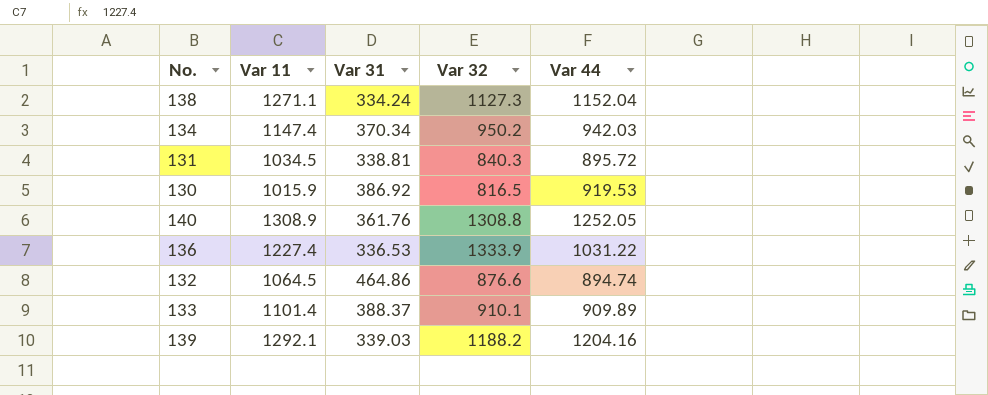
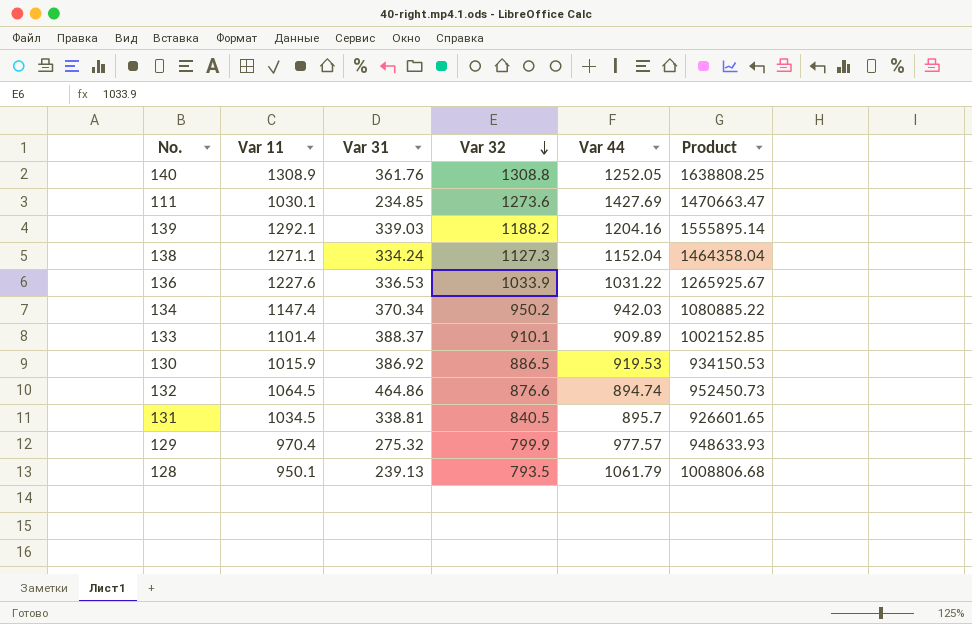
row order: none -> Var 32 descending
column Product | formula: none -> [Var 11] * [Var 44]
row 111: none -> 1030.1 | 234.85 | 1273.6 | 1427.69 | 1470663.47
136 | Var 11: 1227.4 -> 1227.6
136 | Var 32: 1333.9 -> 1033.9
130 | Var 32: 816.5 -> 886.5
131 | Var 32: 840.3 -> 840.5
131 | Var 44: 895.72 -> 895.7
row 129: none -> 970.4 | 275.32 | 799.9 | 977.57 | 948633.93
row 128: none -> 950.1 | 239.13 | 793.5 | 1061.79 | 1008806.68

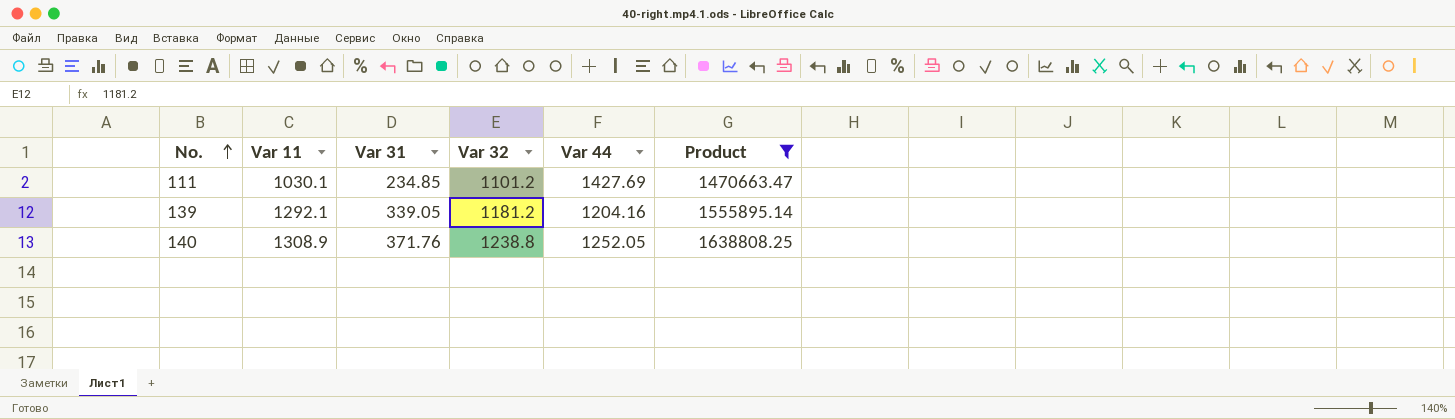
filter: none -> Product >= 1470663.47
row order: Var 32 descending -> No. ascending
111 | Var 32: 1273.6 -> 1101.2
139 | Var 31: 339.03 -> 339.05
139 | Var 32: 1188.2 -> 1181.2
140 | Var 31: 361.76 -> 371.76
140 | Var 32: 1308.8 -> 1238.8

